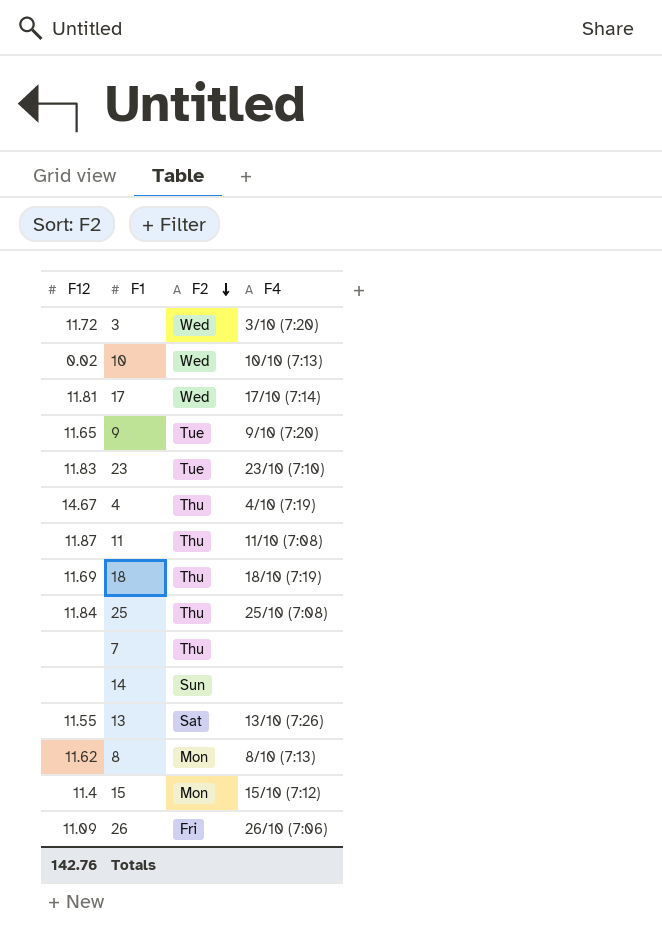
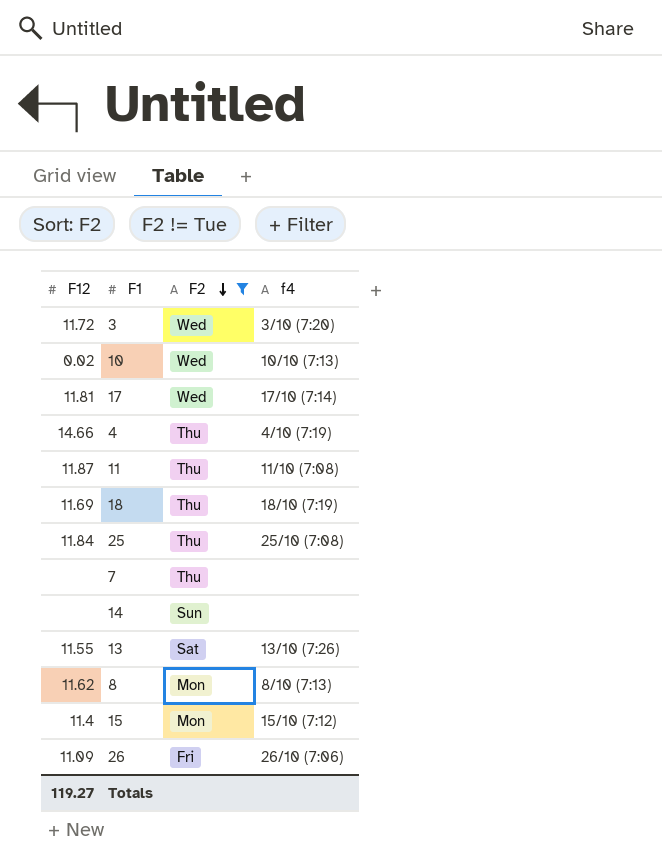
filter: none -> F2 != Tue
column name: F4 -> f4
4 | F12: 14.67 -> 14.66
Totals | F12: 142.76 -> 119.27

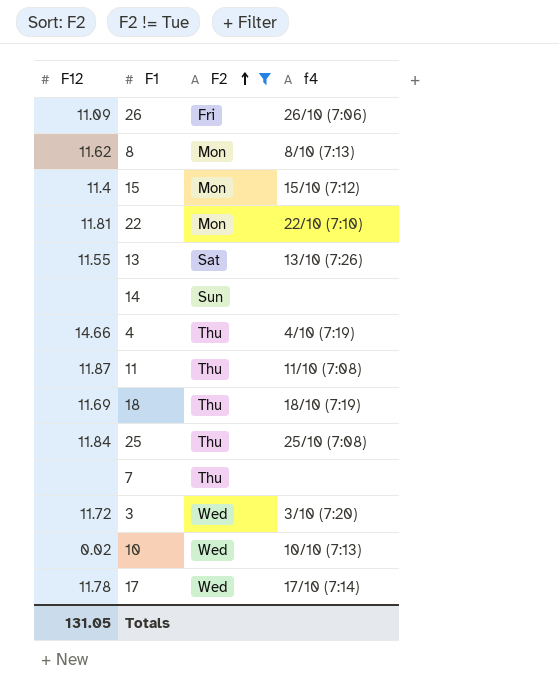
row order: F2 descending -> F2 ascending
row 22: none -> 11.81 | Mon | 22/10 (7:10)
17 | F12: 11.81 -> 11.78
Totals | F12: 119.27 -> 131.05

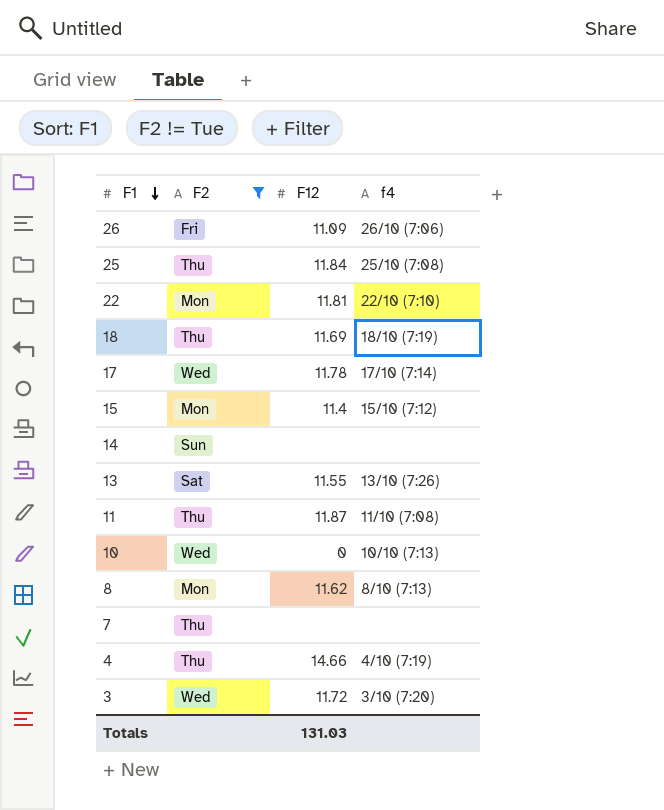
row order: F2 ascending -> F1 descending
column F12 | position: 1 -> 3
10 | F12: 0.02 -> 0
Totals | F12: 131.05 -> 131.03

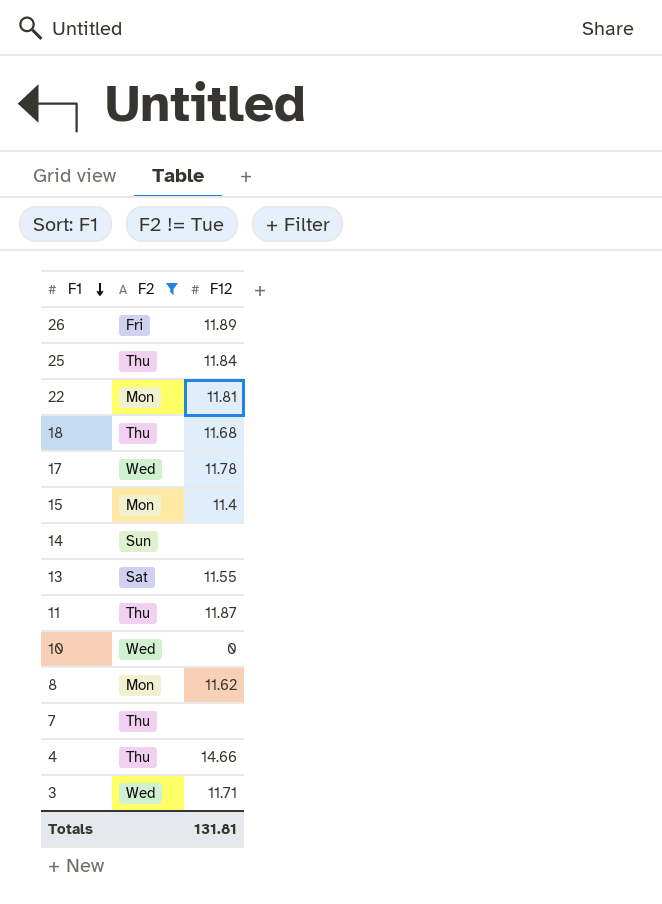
column f4 | position: 4 -> none
26 | F12: 11.09 -> 11.89
18 | F12: 11.69 -> 11.68
3 | F12: 11.72 -> 11.71
Totals | F12: 131.03 -> 131.81

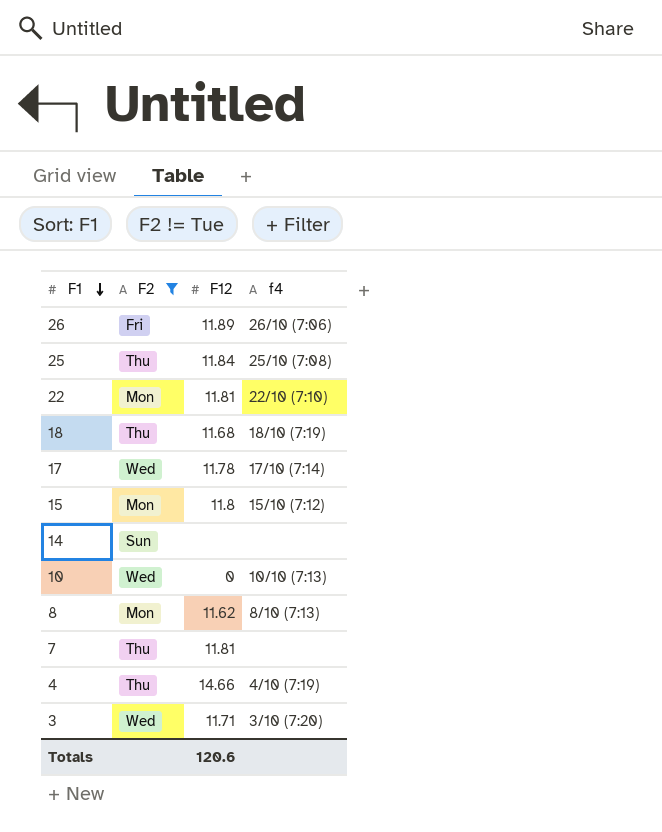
column f4 | position: none -> 4
row 13: Sat | 11.55 -> none
row 11: Thu | 11.87 -> none
15 | F12: 11.4 -> 11.8
7 | F12: none -> 11.81
Totals | F12: 131.81 -> 120.6

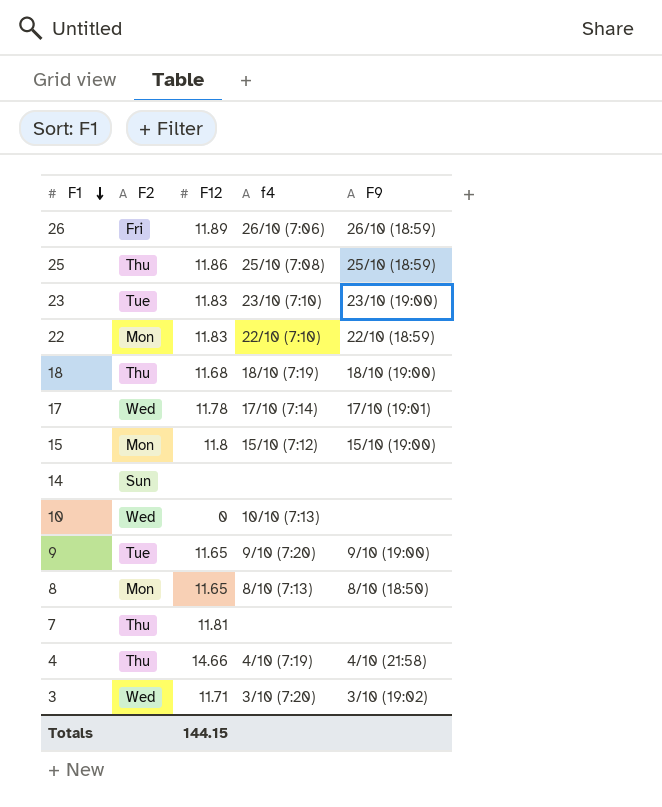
filter: F2 != Tue -> none
column F9 | position: none -> 5
25 | F12: 11.84 -> 11.86
22 | F12: 11.81 -> 11.83
8 | F12: 11.62 -> 11.65
Totals | F12: 120.6 -> 144.15

